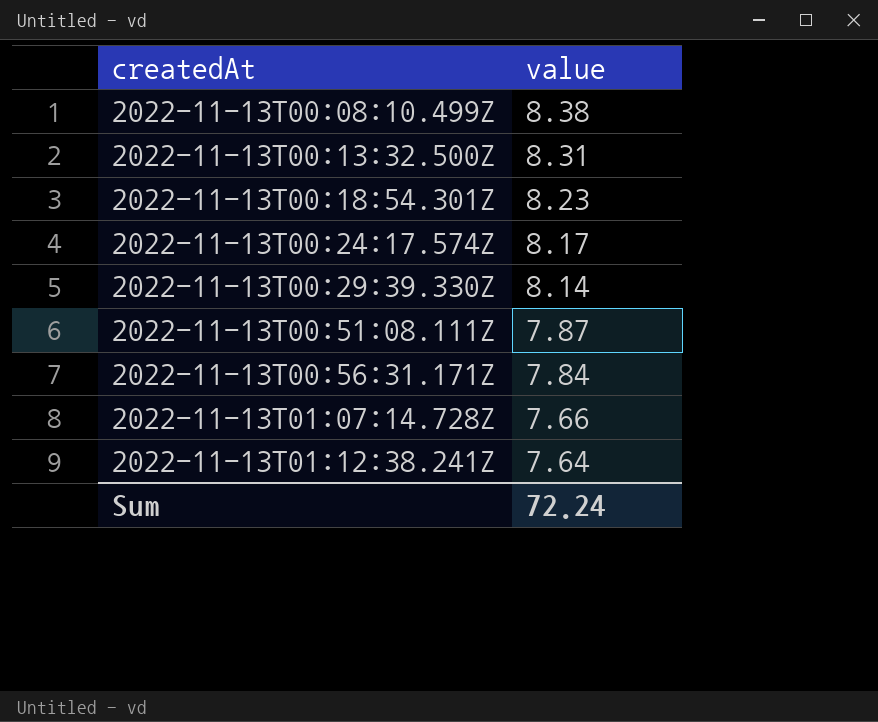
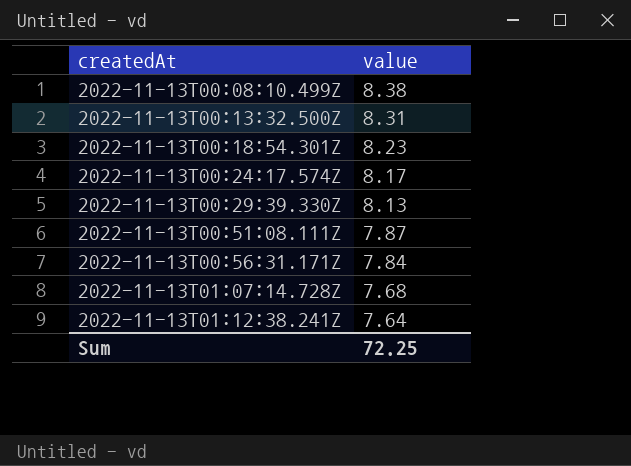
2022-11-13T00:29:39.330Z | value: 8.14 -> 8.13
2022-11-13T01:07:14.728Z | value: 7.66 -> 7.68
Sum | value: 72.24 -> 72.25

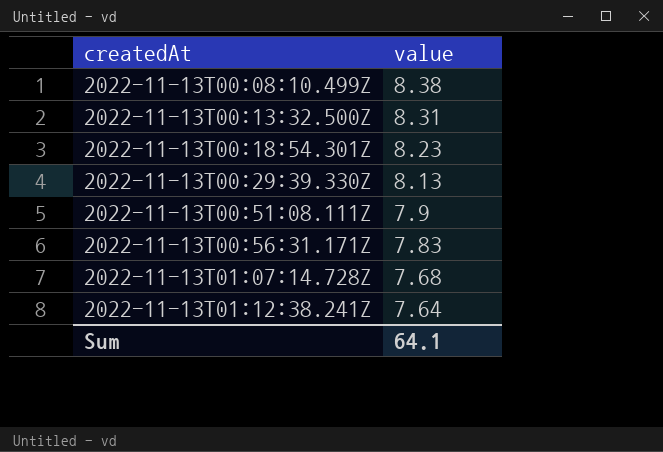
row 2022-11-13T00:24:17.574Z: 8.17 -> none
2022-11-13T00:51:08.111Z | value: 7.87 -> 7.9
2022-11-13T00:56:31.171Z | value: 7.84 -> 7.83
Sum | value: 72.25 -> 64.1

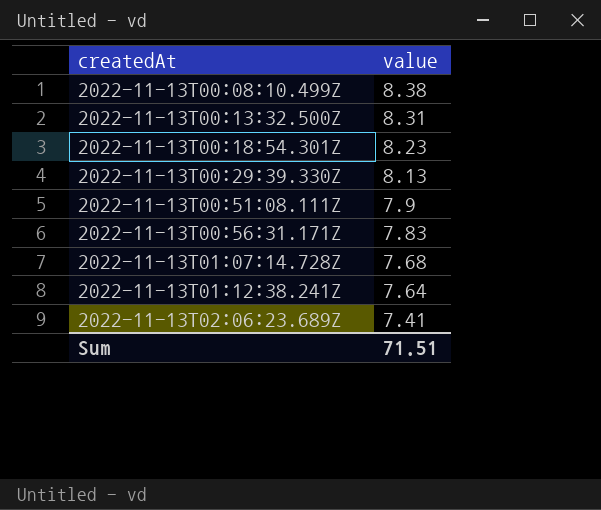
row 2022-11-13T02:06:23.689Z: none -> 7.41
Sum | value: 64.1 -> 71.51

